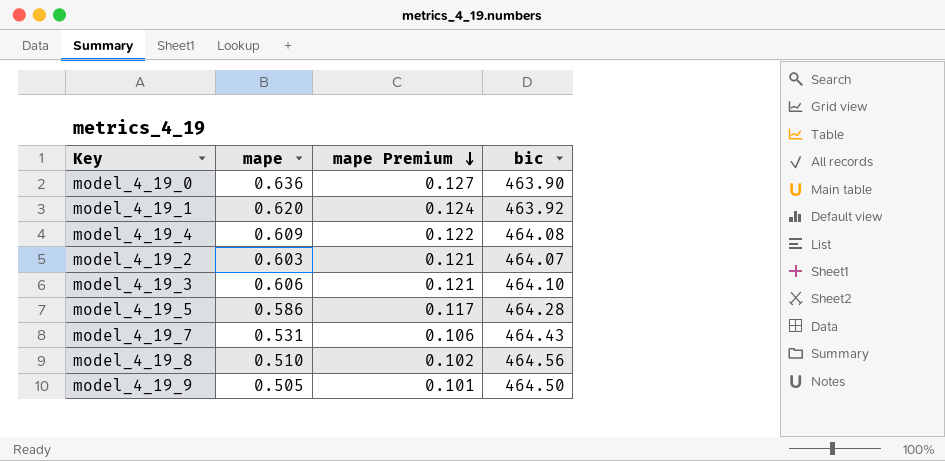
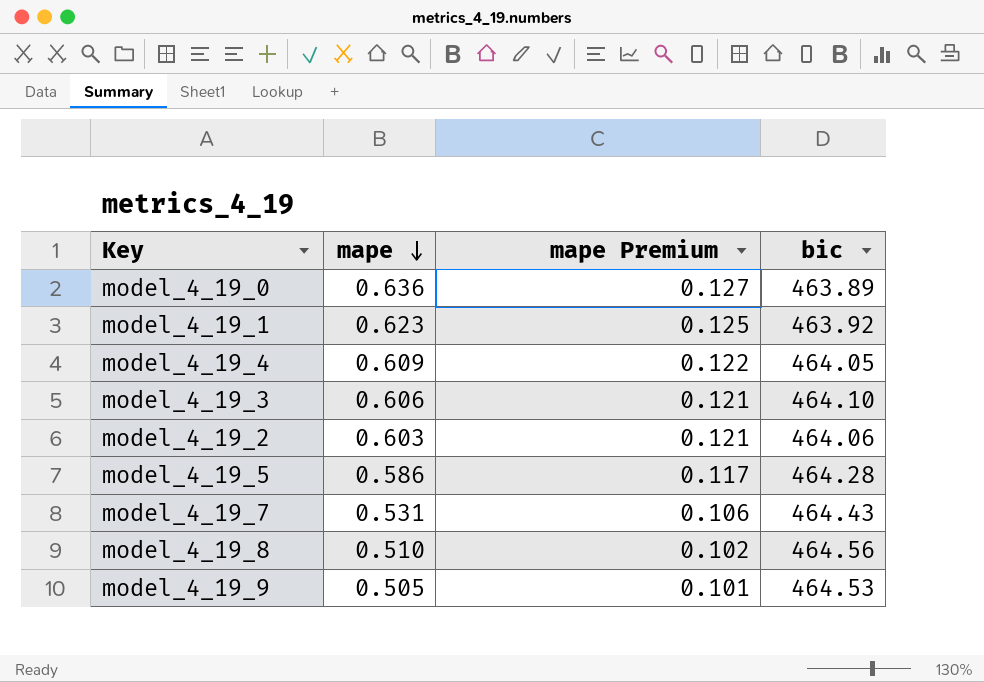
row order: mape Premium descending -> mape descending
model_4_19_0 | bic: 463.90 -> 463.89
model_4_19_1 | mape: 0.620 -> 0.623
model_4_19_1 | mape Premium: 0.124 -> 0.125
model_4_19_4 | bic: 464.08 -> 464.05
model_4_19_2 | bic: 464.07 -> 464.06
model_4_19_9 | bic: 464.50 -> 464.53

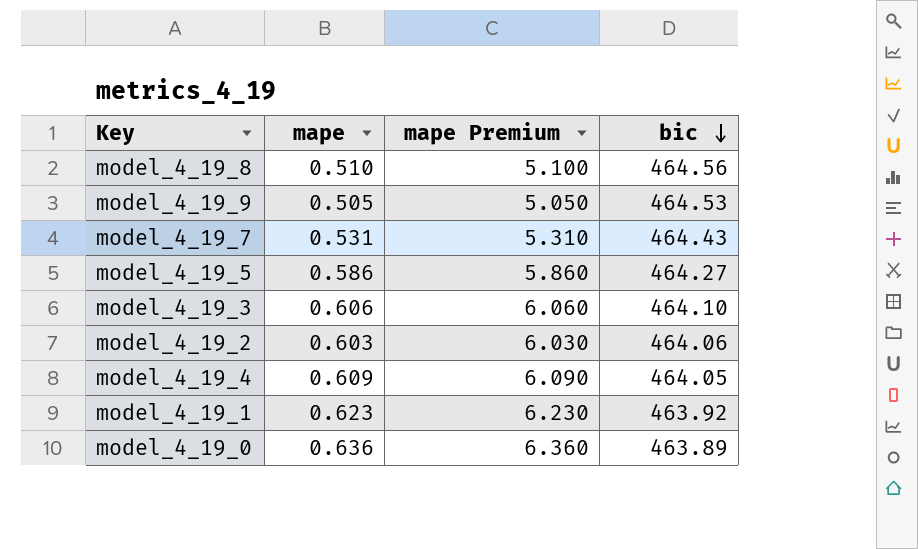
row order: mape descending -> bic descending
column mape Premium | formula: [mape] * 0.2 -> [mape] * 10
model_4_19_5 | bic: 464.28 -> 464.27

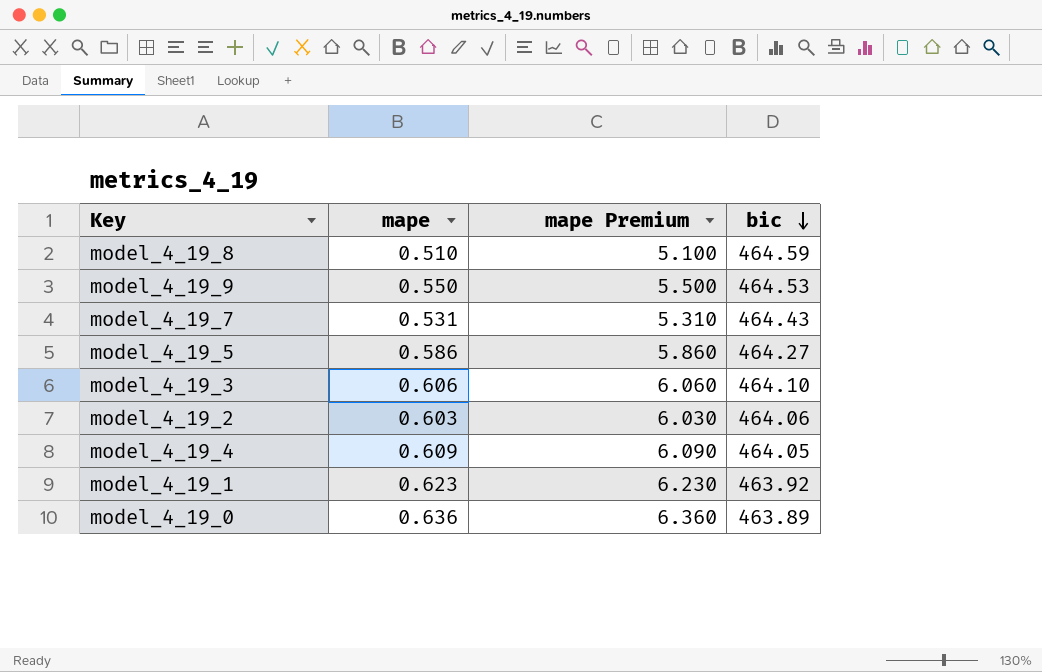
model_4_19_8 | bic: 464.56 -> 464.59
model_4_19_9 | mape: 0.505 -> 0.550
model_4_19_9 | mape Premium: 5.050 -> 5.500

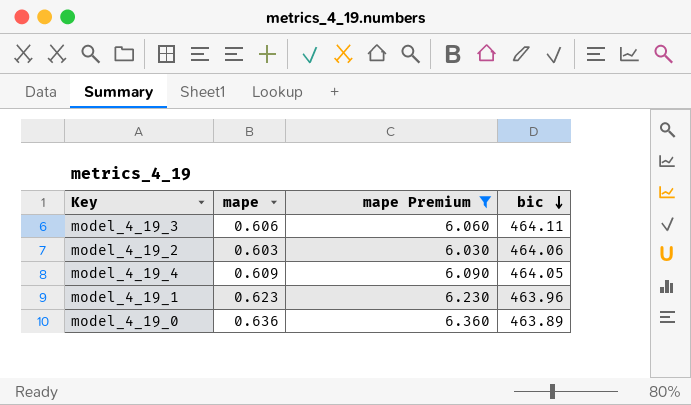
filter: none -> mape Premium >= 6.030
model_4_19_3 | bic: 464.10 -> 464.11
model_4_19_1 | bic: 463.92 -> 463.96

